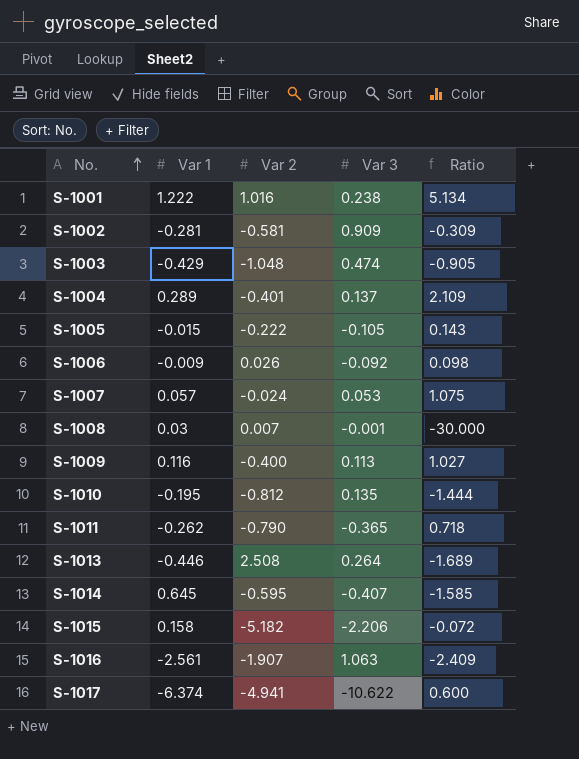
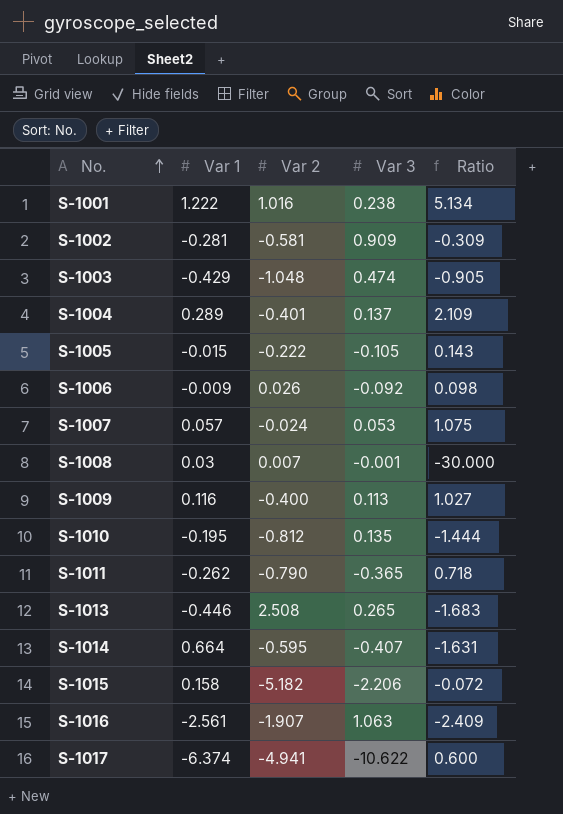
S-1013 | Var 3: 0.264 -> 0.265
S-1013 | Ratio: -1.689 -> -1.683
S-1014 | Var 1: 0.645 -> 0.664
S-1014 | Ratio: -1.585 -> -1.631

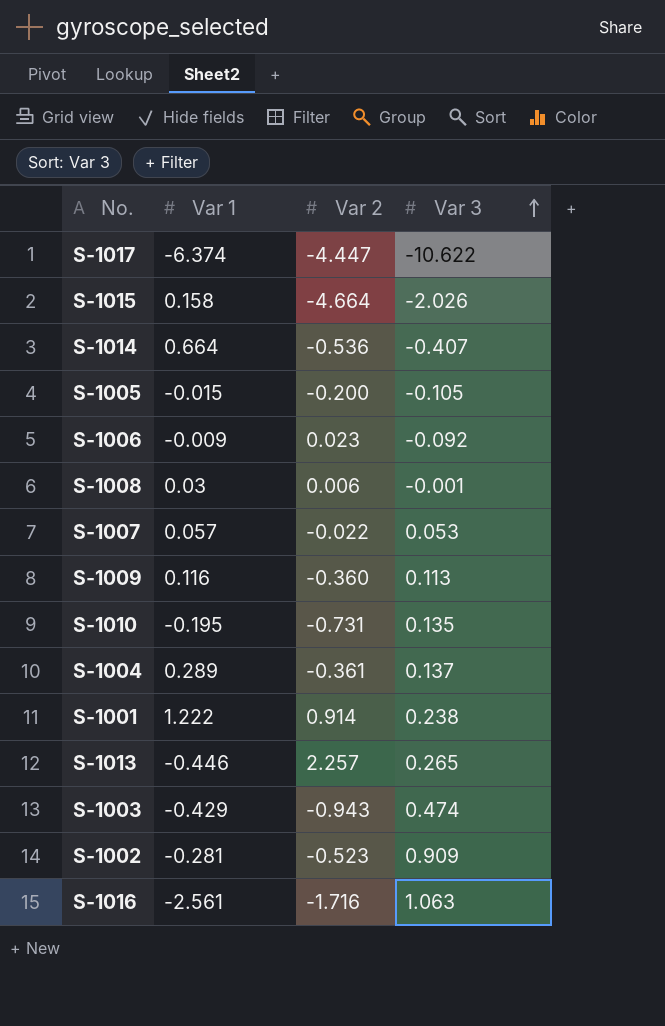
row order: No. ascending -> Var 3 ascending
column Ratio | formula: [Var 1] / [Var 3] -> none
row S-1011: -0.262 | -0.790 | -0.365 | 0.718 -> none
S-1017 | Var 2: -4.941 -> -4.447
S-1015 | Var 2: -5.182 -> -4.664
S-1015 | Var 3: -2.206 -> -2.026
S-1014 | Var 2: -0.595 -> -0.536
S-1005 | Var 2: -0.222 -> -0.200
S-1006 | Var 2: 0.026 -> 0.023
S-1008 | Var 2: 0.007 -> 0.006
S-1007 | Var 2: -0.024 -> -0.022
S-1009 | Var 2: -0.400 -> -0.360
S-1010 | Var 2: -0.812 -> -0.731
S-1004 | Var 2: -0.401 -> -0.361
S-1001 | Var 2: 1.016 -> 0.914
S-1013 | Var 2: 2.508 -> 2.257
S-1003 | Var 2: -1.048 -> -0.943
S-1002 | Var 2: -0.581 -> -0.523
S-1016 | Var 2: -1.907 -> -1.716

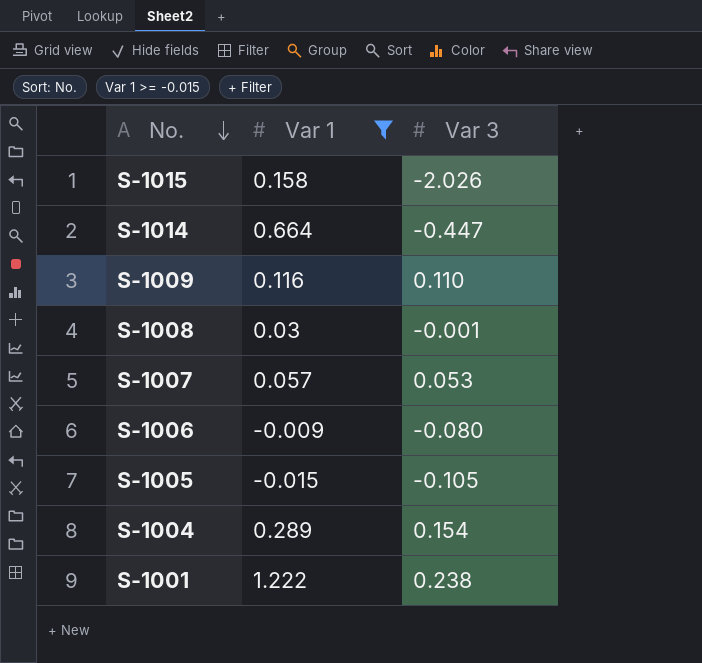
filter: none -> Var 1 >= -0.015
row order: Var 3 ascending -> No. descending
column Var 2 | position: 3 -> none
S-1014 | Var 3: -0.407 -> -0.447
S-1009 | Var 3: 0.113 -> 0.110
S-1006 | Var 3: -0.092 -> -0.080
S-1004 | Var 3: 0.137 -> 0.154

